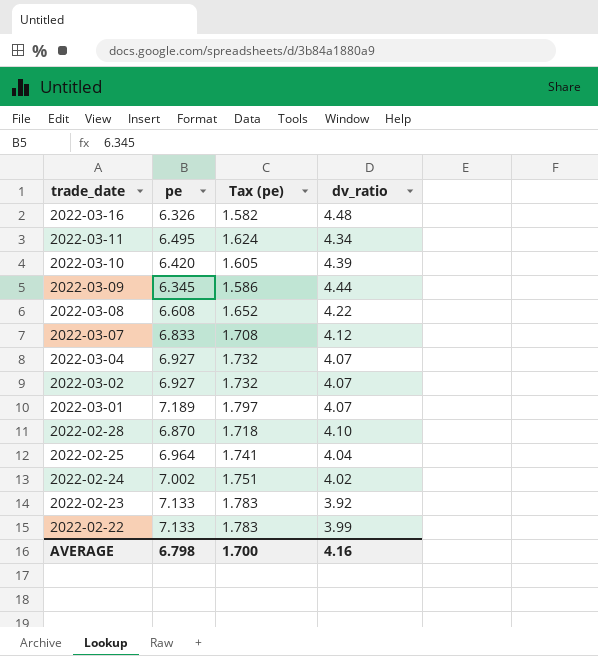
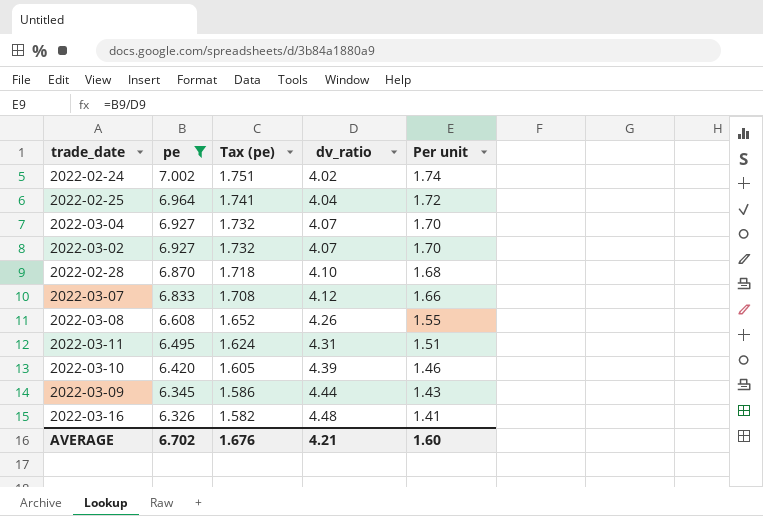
filter: none -> pe <= 7.002
row order: trade_date descending -> pe descending
column Per unit | formula: none -> [pe] / [dv_ratio]
2022-03-08 | dv_ratio: 4.22 -> 4.26
2022-03-11 | dv_ratio: 4.34 -> 4.31
AVERAGE | pe: 6.798 -> 6.702
AVERAGE | Tax (pe): 1.700 -> 1.676
AVERAGE | dv_ratio: 4.16 -> 4.21

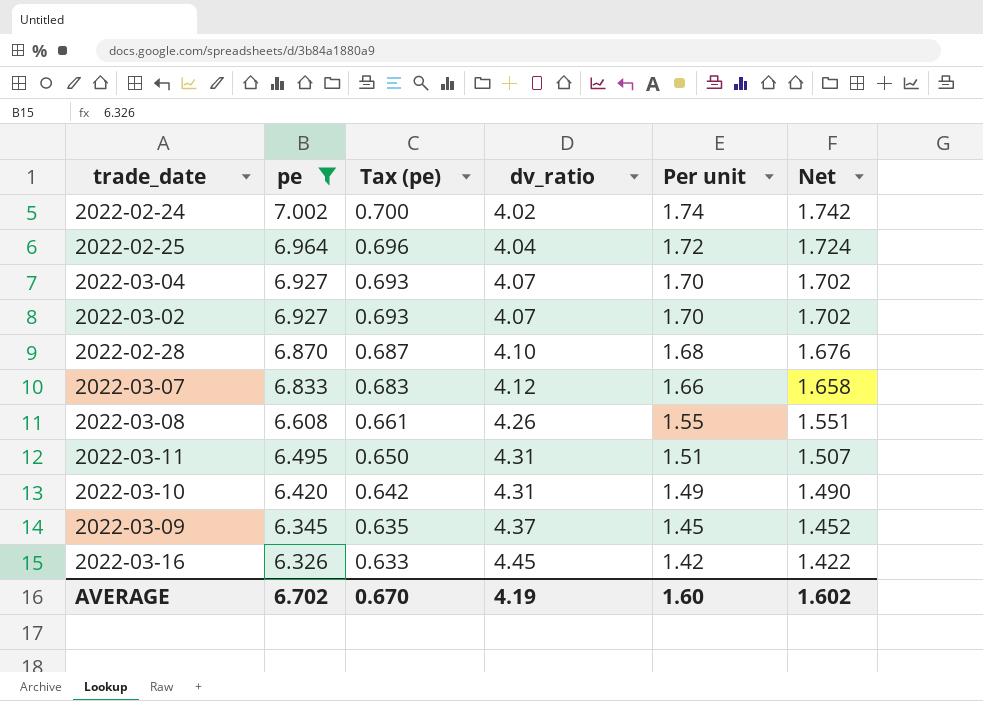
column Tax (pe) | formula: [pe] * 0.25 -> [pe] * 0.1
column Net | formula: none -> [pe] / [dv_ratio]
2022-03-10 | dv_ratio: 4.39 -> 4.31
2022-03-10 | Per unit: 1.46 -> 1.49
2022-03-09 | dv_ratio: 4.44 -> 4.37
2022-03-09 | Per unit: 1.43 -> 1.45
2022-03-16 | dv_ratio: 4.48 -> 4.45
2022-03-16 | Per unit: 1.41 -> 1.42
AVERAGE | Tax (pe): 1.676 -> 0.670
AVERAGE | dv_ratio: 4.21 -> 4.19

